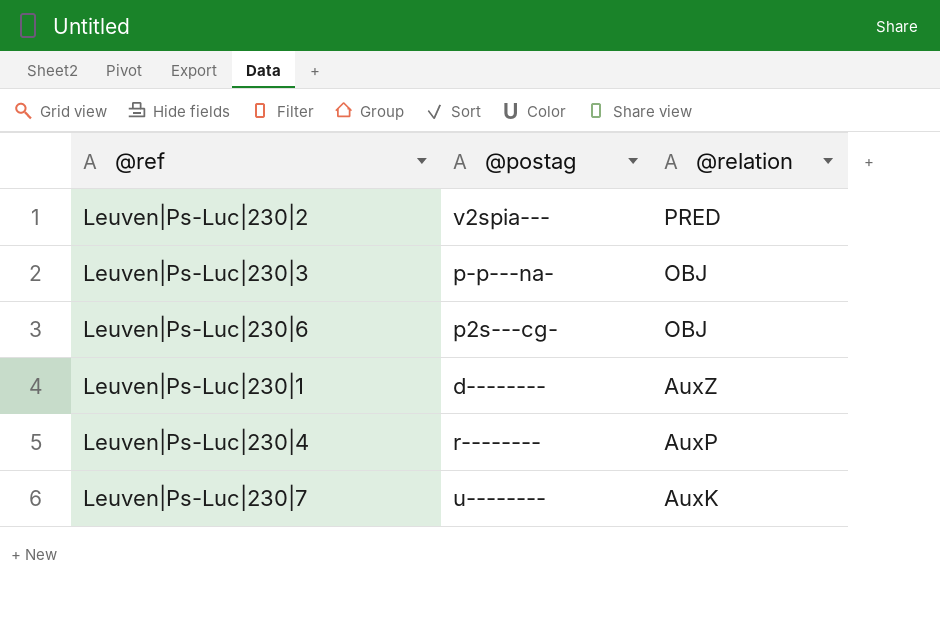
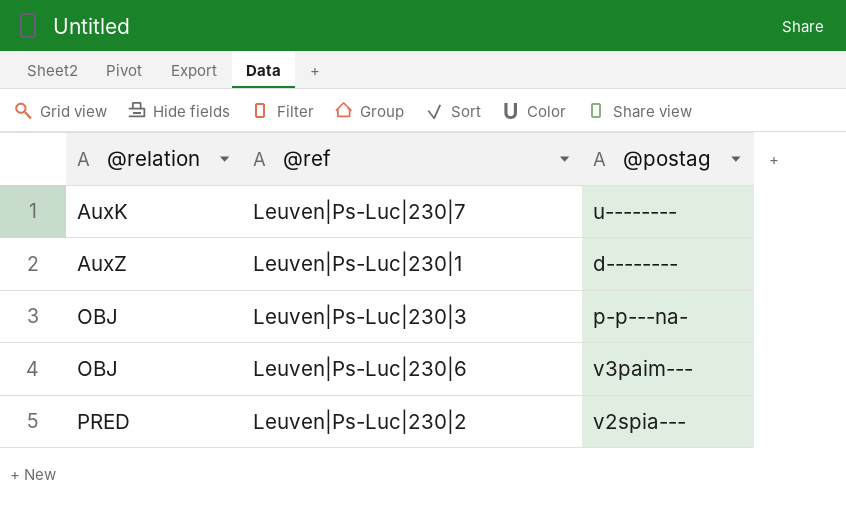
row order: @relation descending -> @relation ascending
column @relation | position: 3 -> 1
row Leuven|Ps-Luc|230|4: r-------- | AuxP -> none
Leuven|Ps-Luc|230|6 | @postag: p2s---cg- -> v3paim---

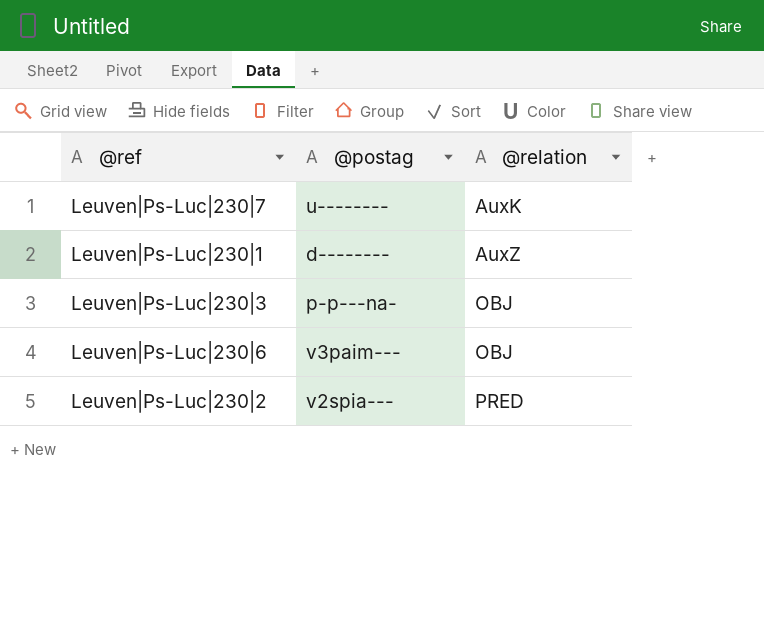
column @relation | position: 1 -> 3

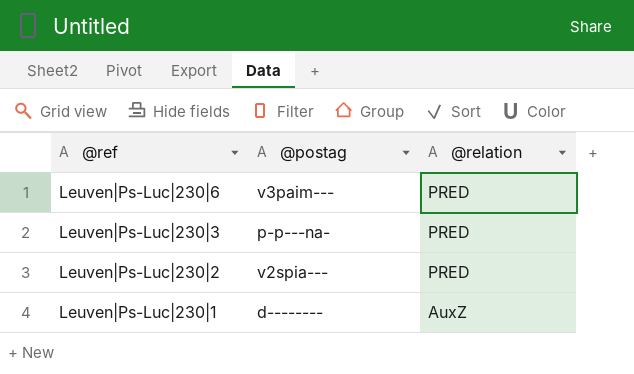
row order: @relation ascending -> @ref descending
row Leuven|Ps-Luc|230|7: u-------- | AuxK -> none
Leuven|Ps-Luc|230|6 | @relation: OBJ -> PRED
Leuven|Ps-Luc|230|3 | @relation: OBJ -> PRED

